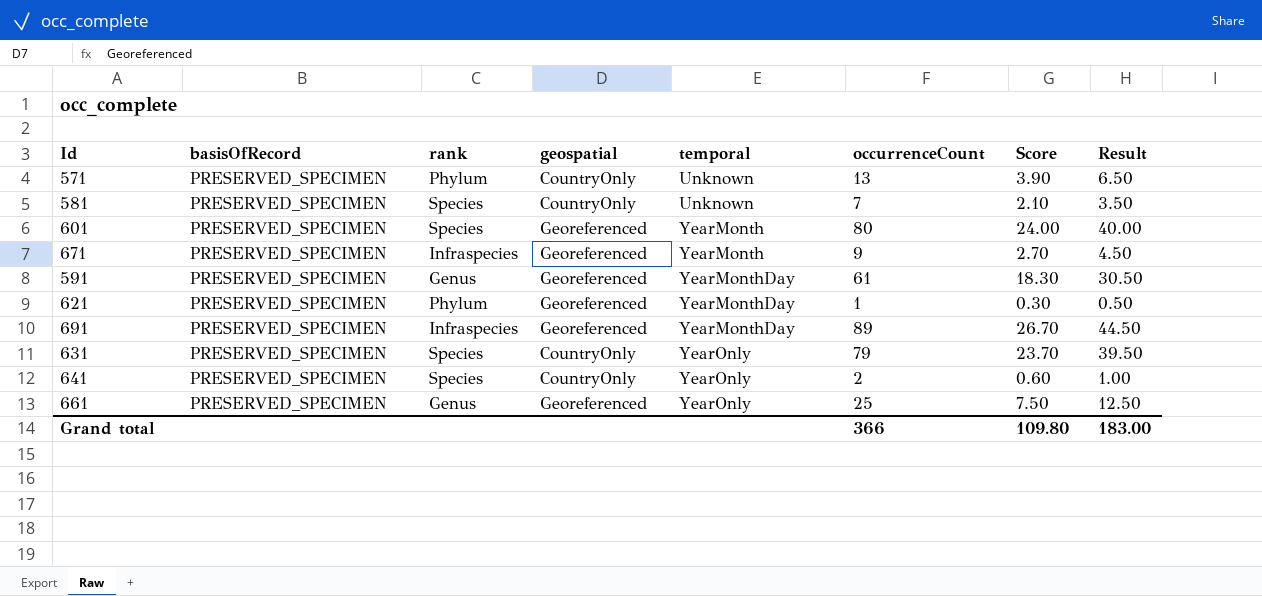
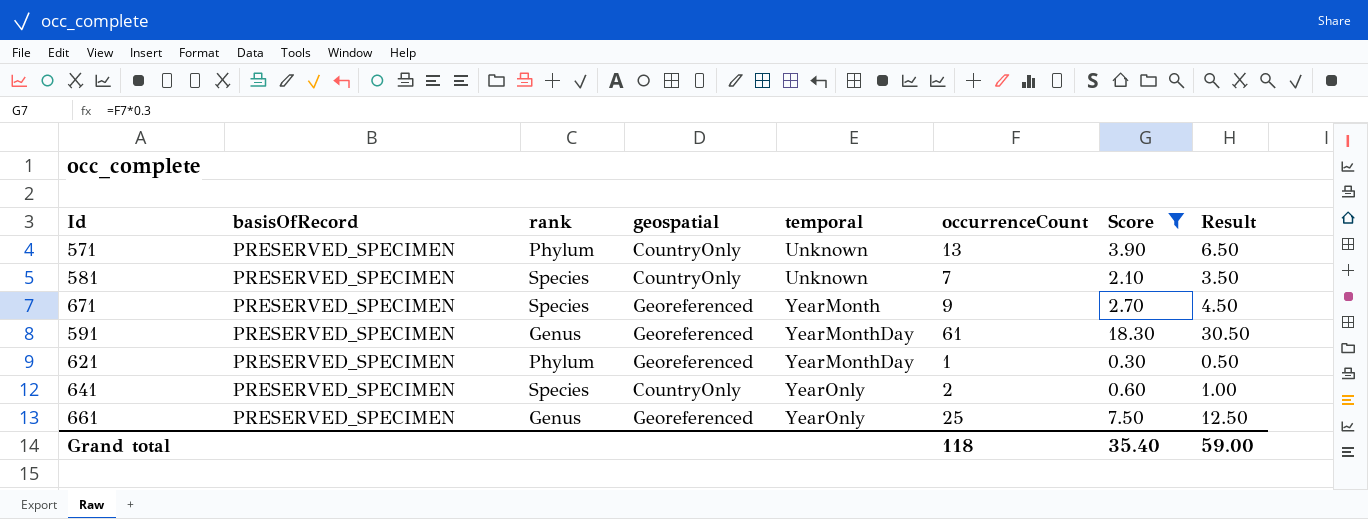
filter: none -> Score <= 18.30
671 | rank: Infraspecies -> Species
Grand total | occurrenceCount: 366 -> 118
Grand total | Score: 109.80 -> 35.40
Grand total | Result: 183.00 -> 59.00

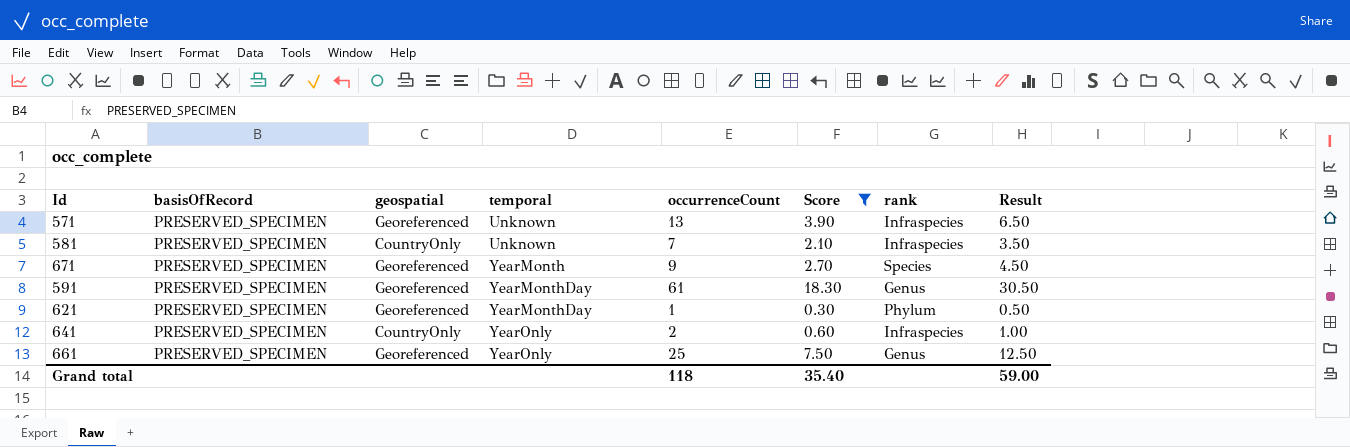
column rank | position: 3 -> 7
571 | geospatial: CountryOnly -> Georeferenced
571 | rank: Phylum -> Infraspecies
581 | rank: Species -> Infraspecies
641 | rank: Species -> Infraspecies

